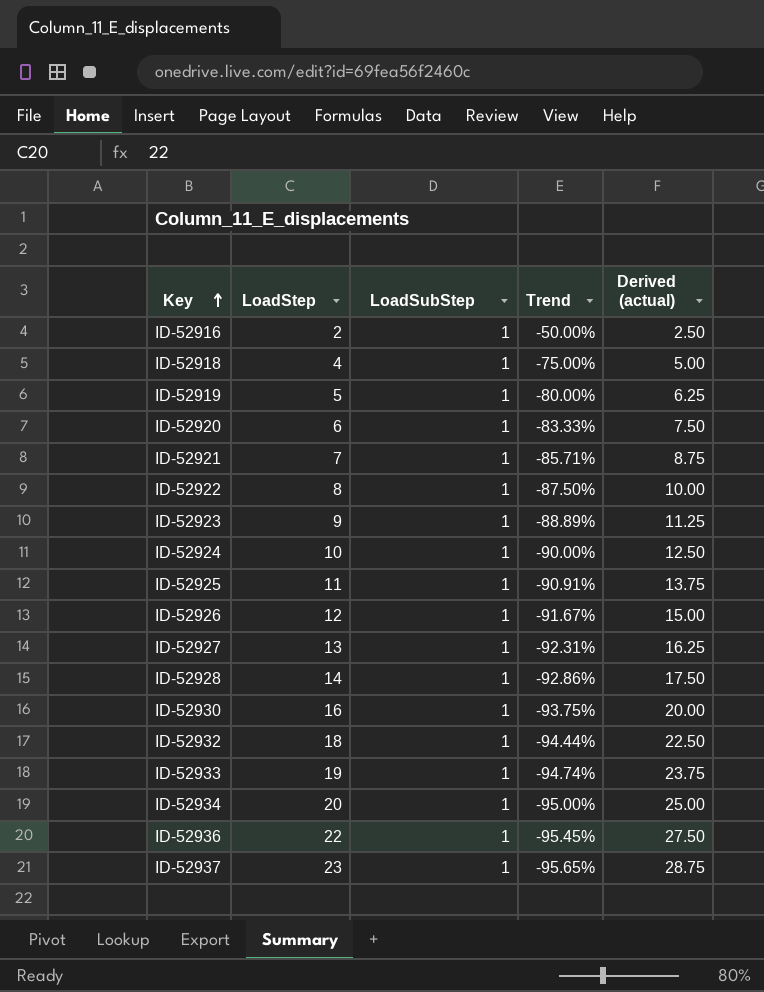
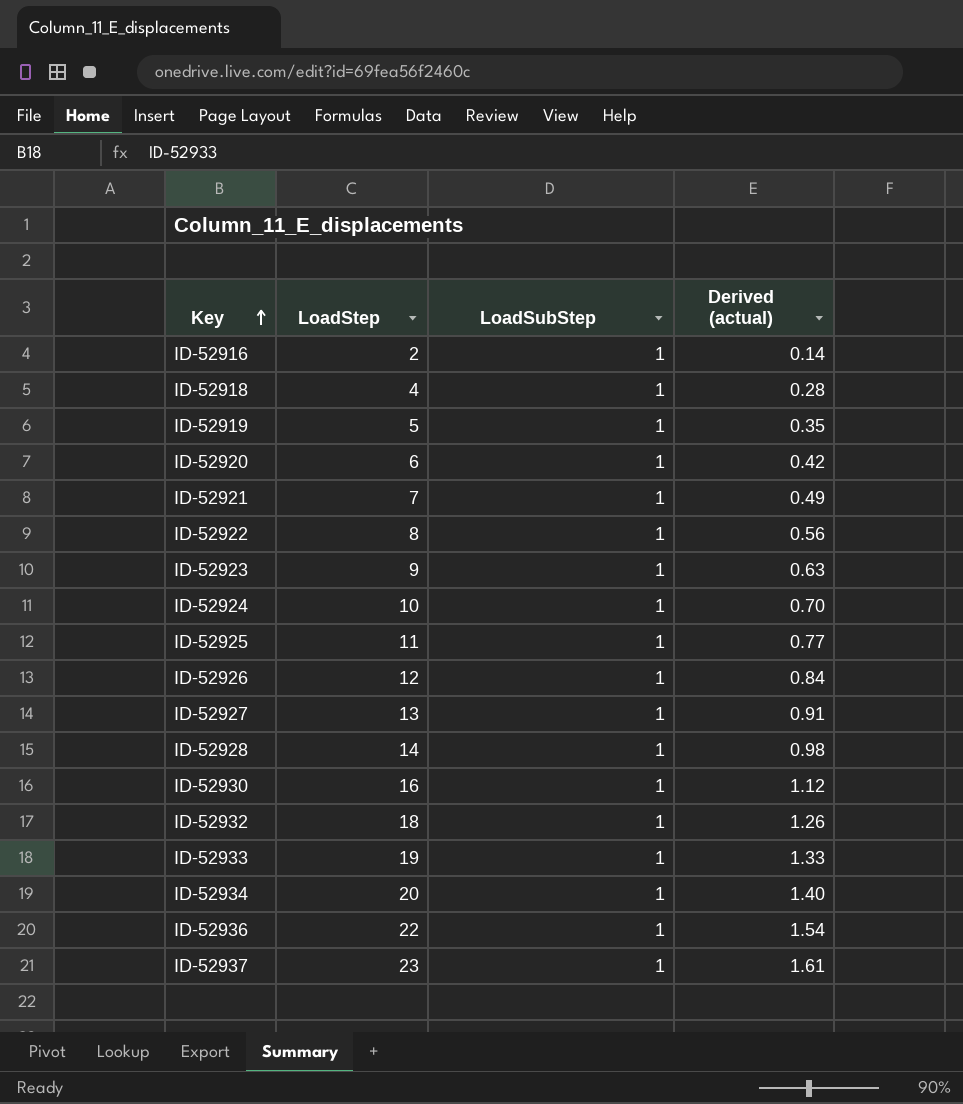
column Trend | formula: ([LoadSubStep] - [LoadStep]) / [LoadStep] -> none
column Derived (actual) | formula: [LoadStep] * 1.25 -> [LoadStep] * 0.07

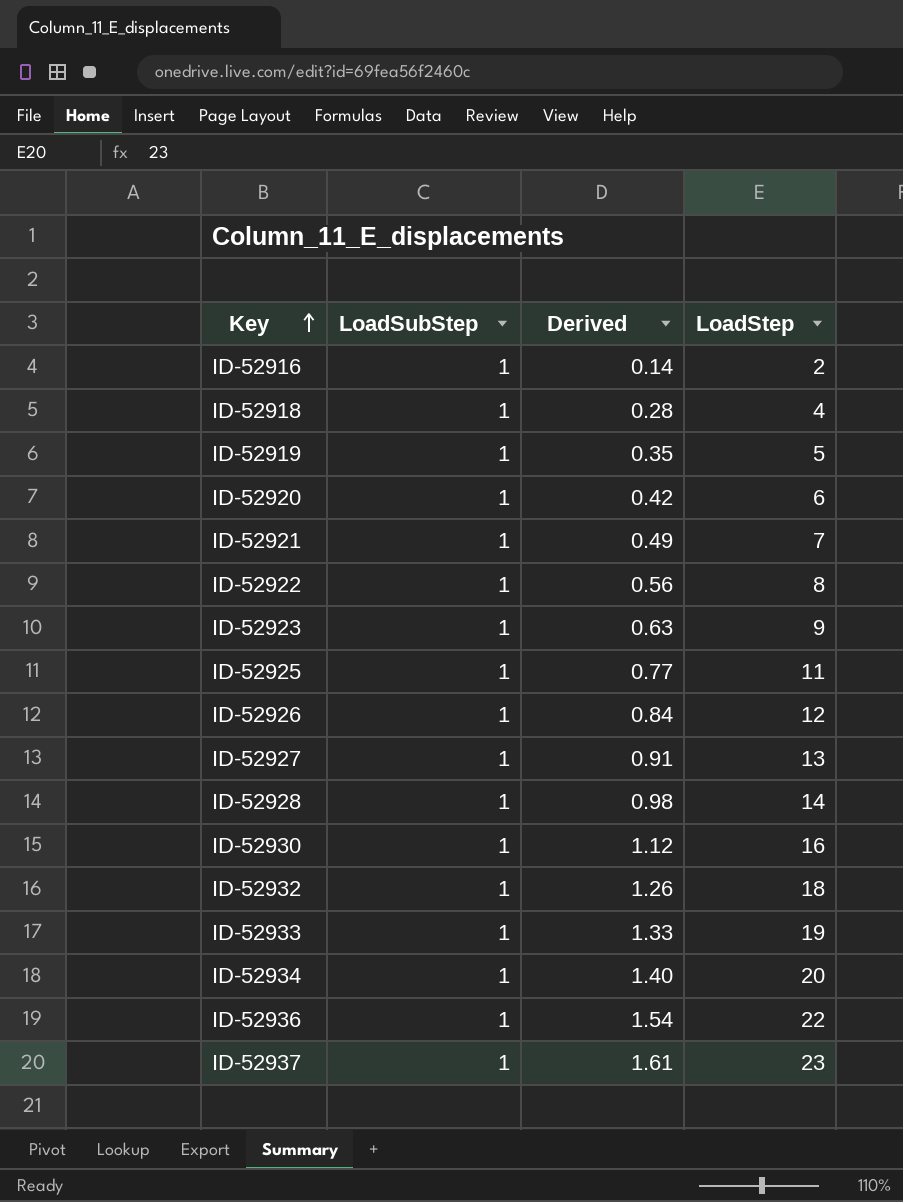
column name: Derived (actual) -> Derived
column LoadStep | position: 2 -> 4
row ID-52924: 10 | 1 | 0.70 -> none

